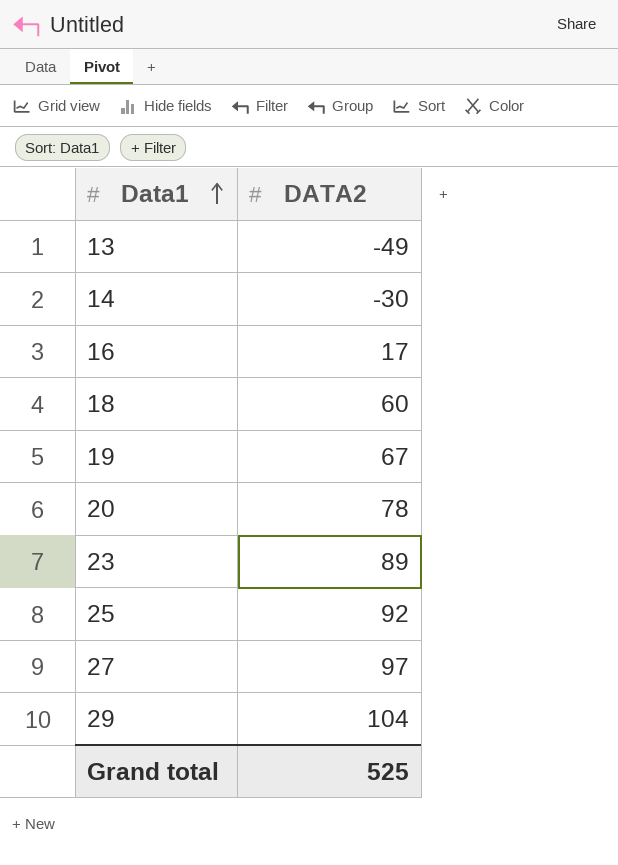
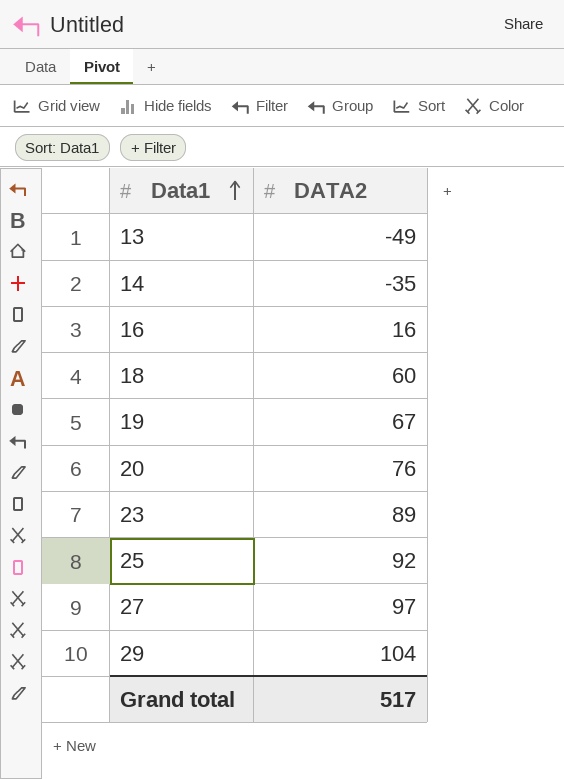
14 | DATA2: -30 -> -35
16 | DATA2: 17 -> 16
20 | DATA2: 78 -> 76
Grand total | DATA2: 525 -> 517

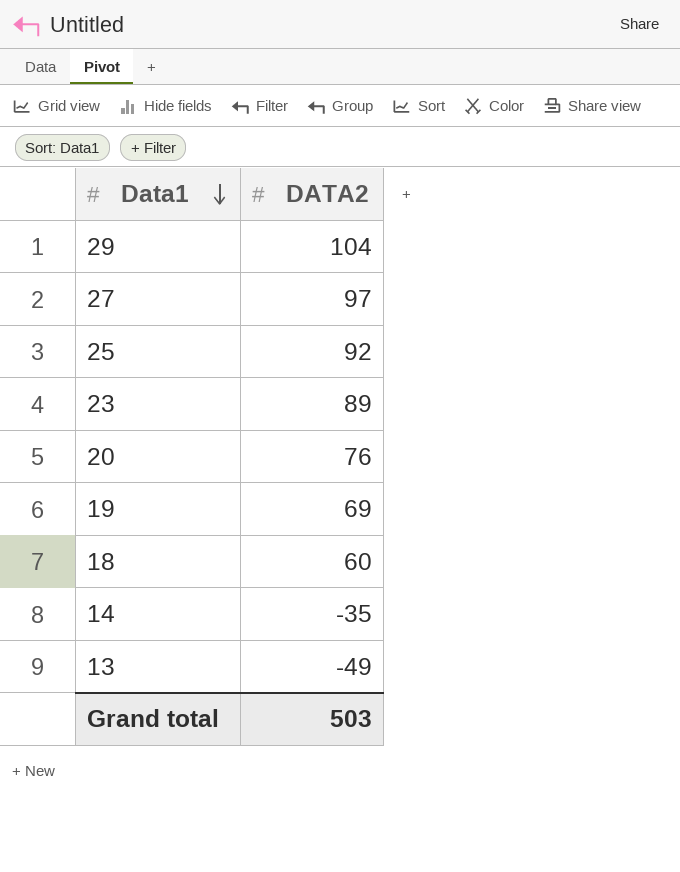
row order: Data1 ascending -> Data1 descending
row 16: 16 -> none
19 | DATA2: 67 -> 69
Grand total | DATA2: 517 -> 503

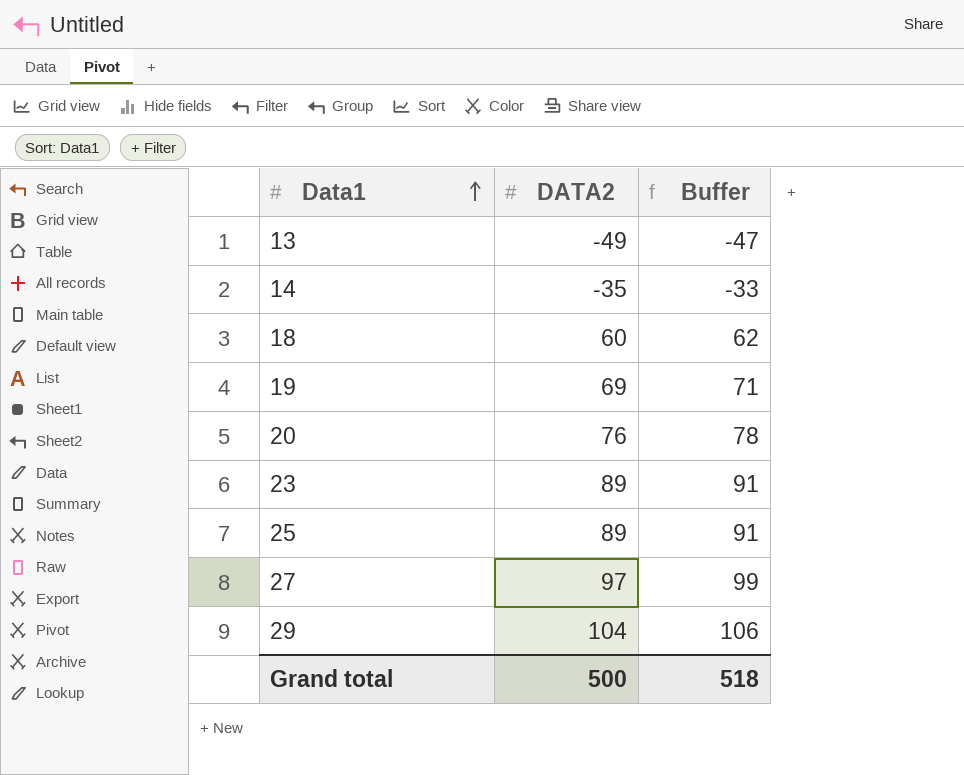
row order: Data1 descending -> Data1 ascending
column Buffer | formula: none -> [DATA2] + 2
25 | DATA2: 92 -> 89
Grand total | DATA2: 503 -> 500

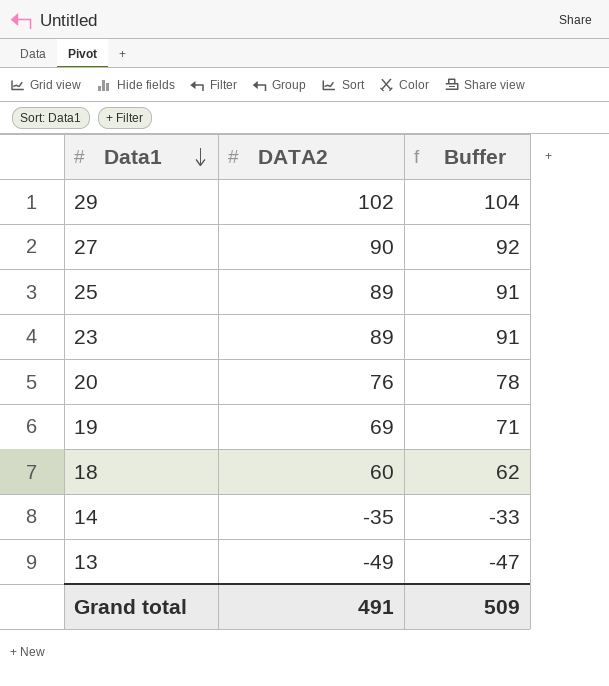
row order: Data1 ascending -> Data1 descending
29 | DATA2: 104 -> 102
29 | Buffer: 106 -> 104
27 | DATA2: 97 -> 90
27 | Buffer: 99 -> 92
Grand total | DATA2: 500 -> 491
Grand total | Buffer: 518 -> 509

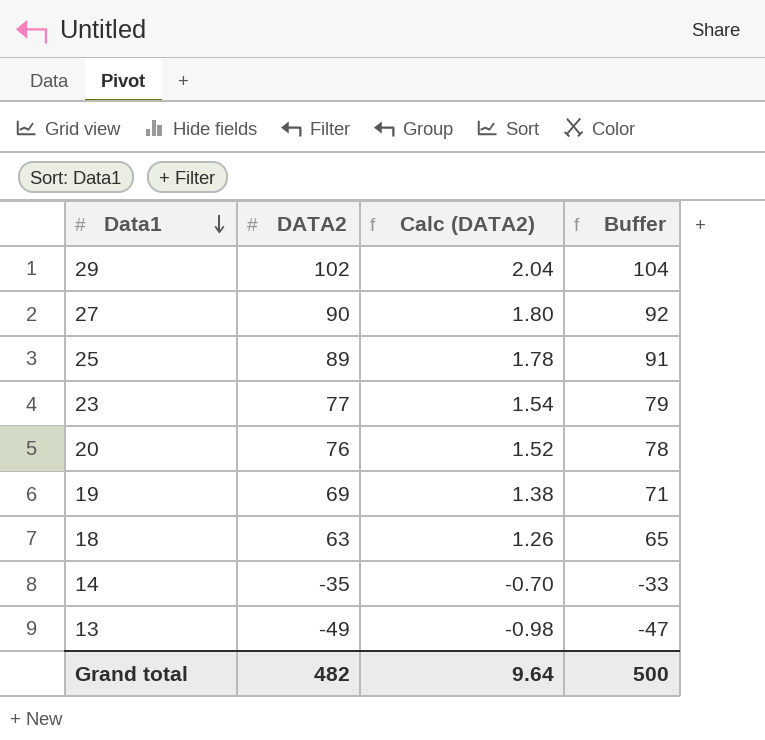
column Calc (DATA2) | formula: none -> [DATA2] * 0.02
23 | DATA2: 89 -> 77
23 | Buffer: 91 -> 79
18 | DATA2: 60 -> 63
18 | Buffer: 62 -> 65
Grand total | DATA2: 491 -> 482
Grand total | Buffer: 509 -> 500

